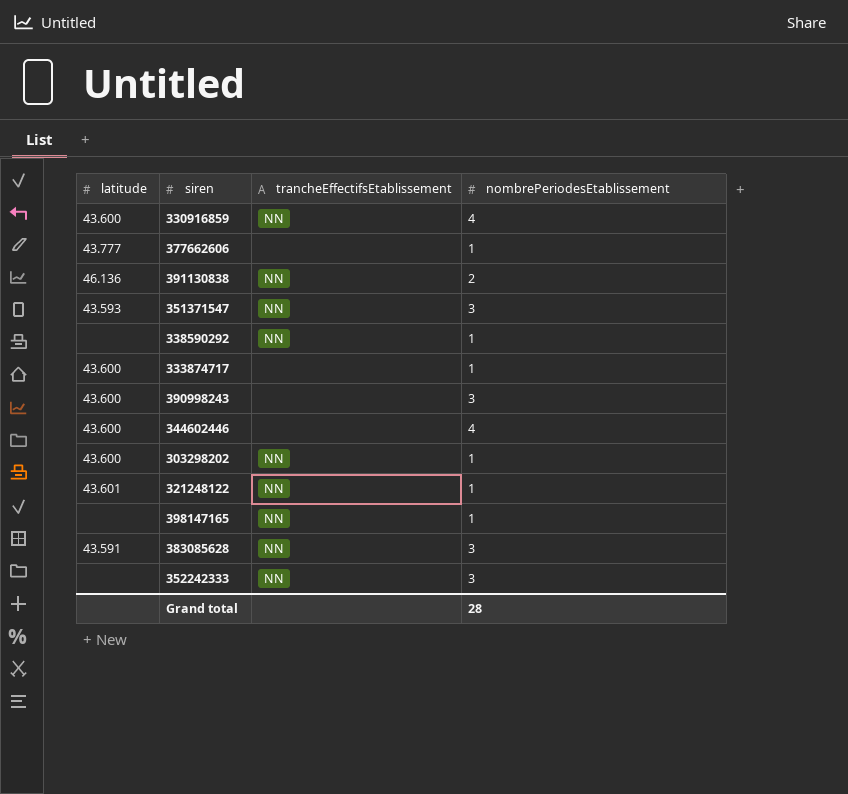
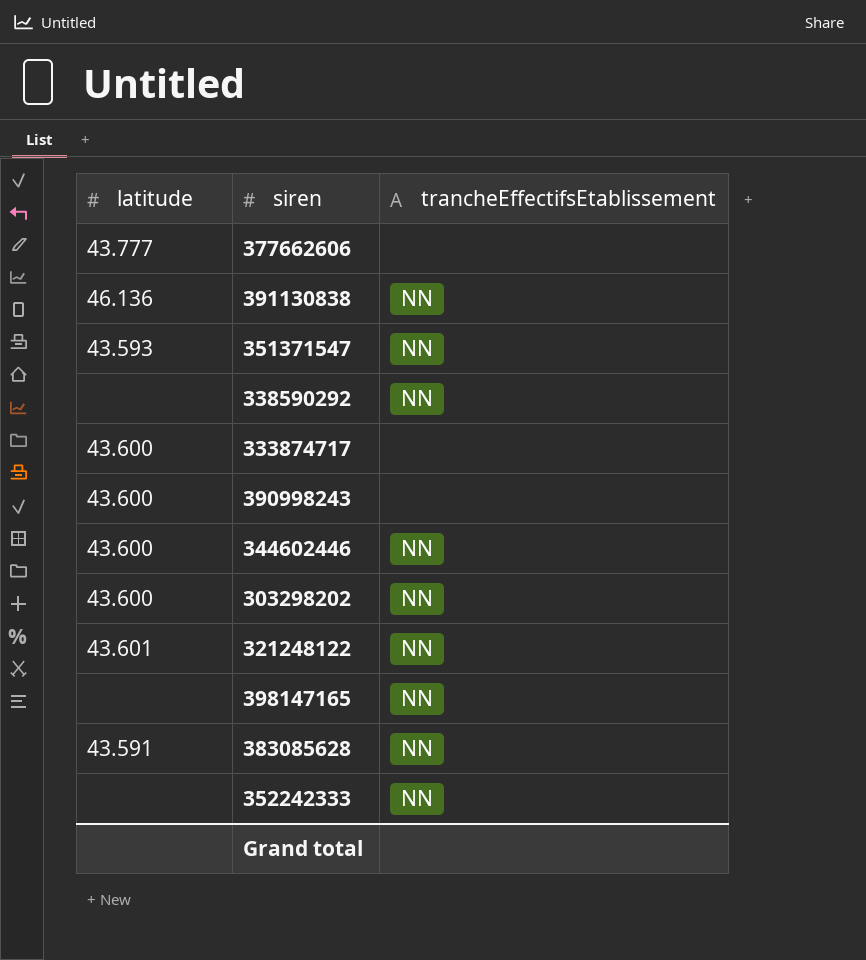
column nombrePeriodesEtablissement | position: 4 -> none
row 330916859: 43.600 | NN | 4 -> none
344602446 | trancheEffectifsEtablissement: none -> NN

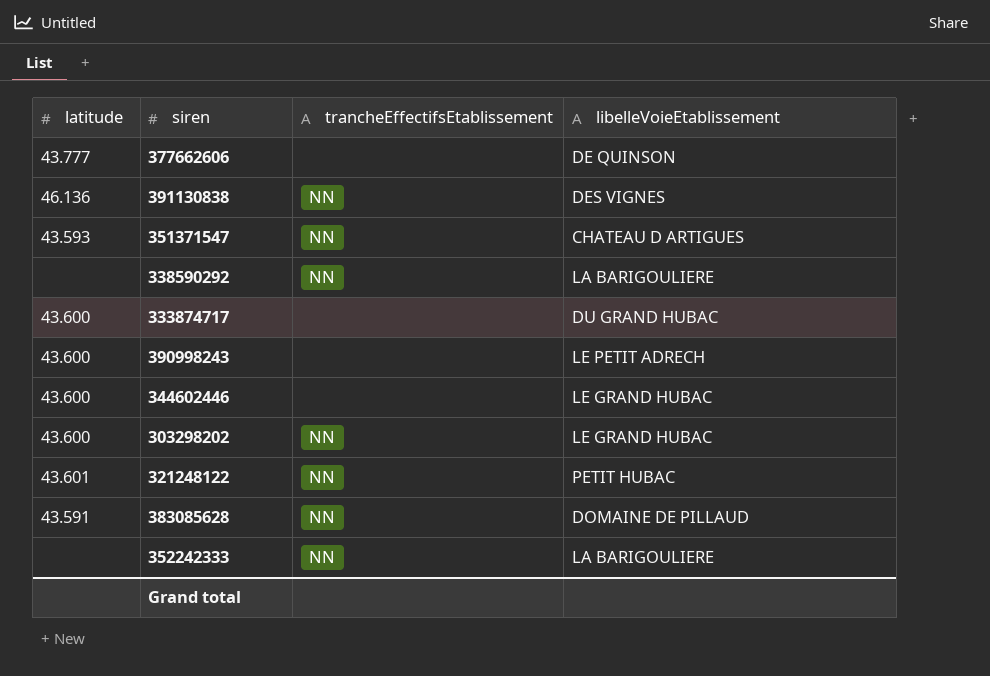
column libelleVoieEtablissement | position: none -> 4
row 398147165: none | NN -> none
344602446 | trancheEffectifsEtablissement: NN -> none

